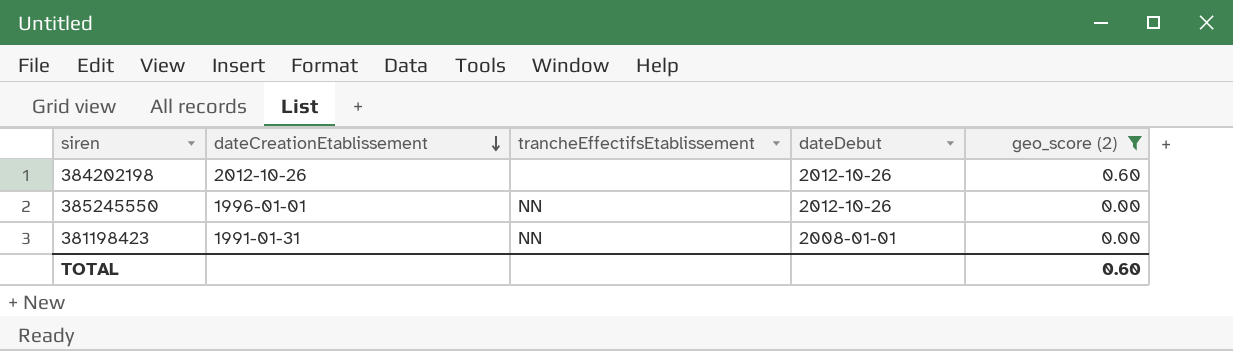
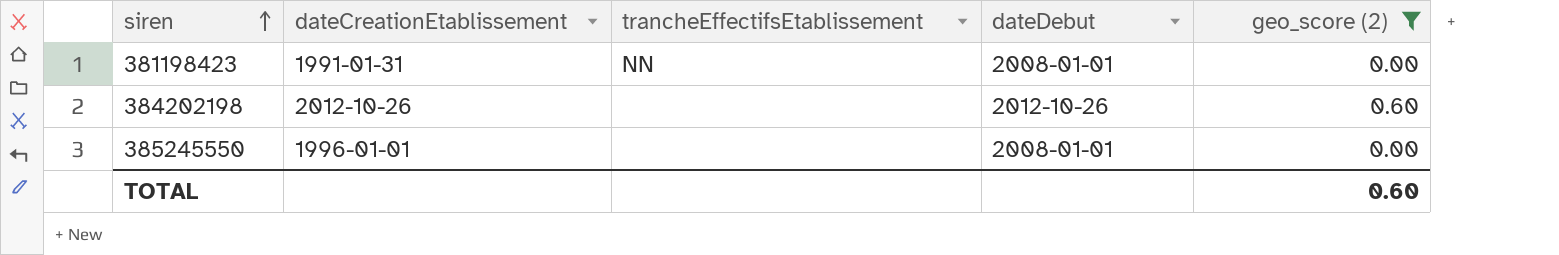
row order: dateCreationEtablissement descending -> siren ascending
385245550 | trancheEffectifsEtablissement: NN -> none
385245550 | dateDebut: 2012-10-26 -> 2008-01-01

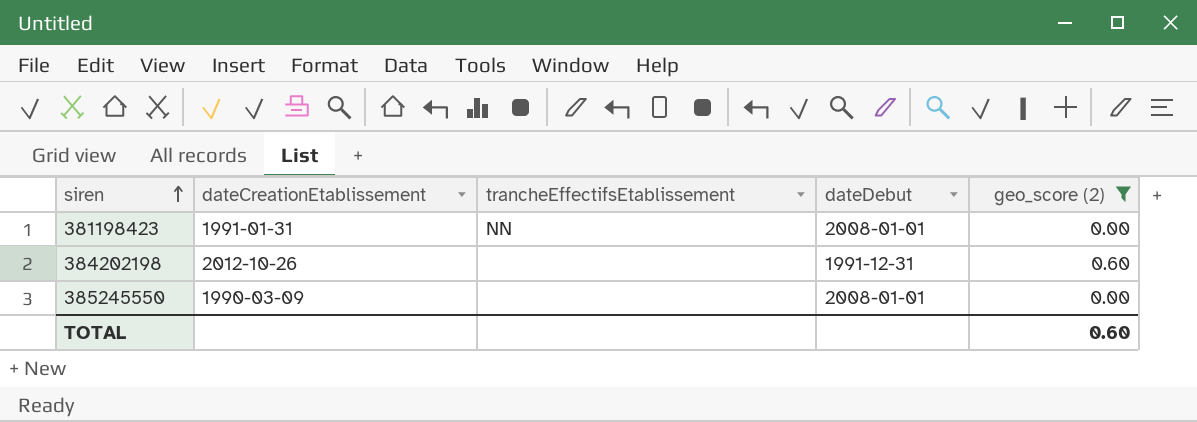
384202198 | dateDebut: 2012-10-26 -> 1991-12-31
385245550 | dateCreationEtablissement: 1996-01-01 -> 1990-03-09

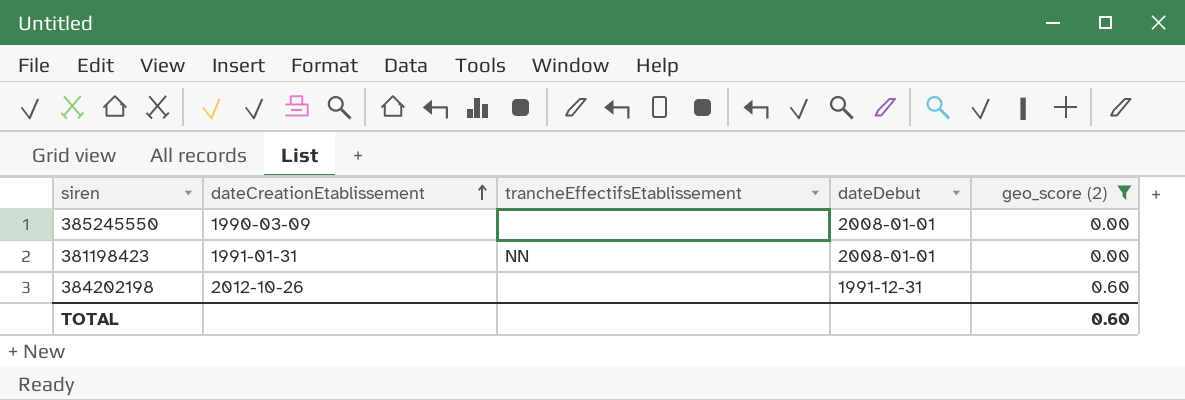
row order: siren ascending -> dateCreationEtablissement ascending

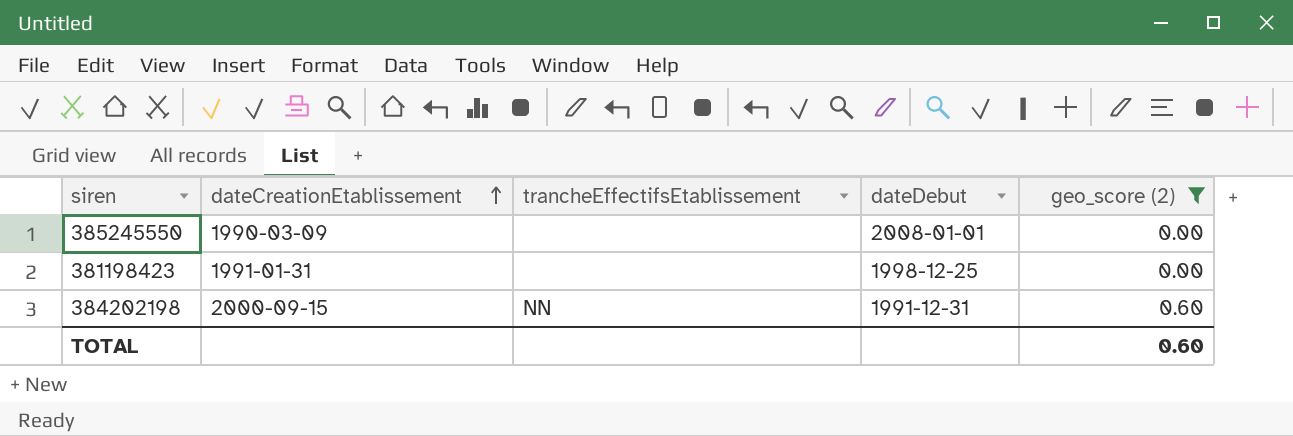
381198423 | trancheEffectifsEtablissement: NN -> none
381198423 | dateDebut: 2008-01-01 -> 1998-12-25
384202198 | dateCreationEtablissement: 2012-10-26 -> 2000-09-15
384202198 | trancheEffectifsEtablissement: none -> NN

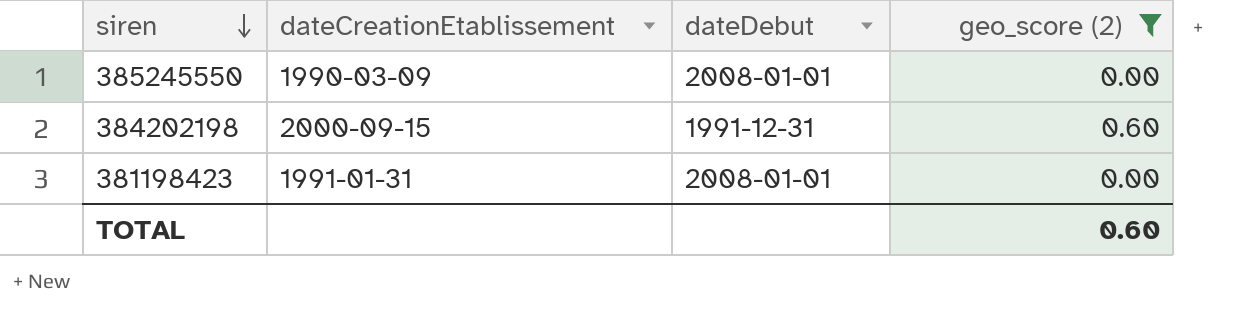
row order: dateCreationEtablissement ascending -> siren descending
column trancheEffectifsEtablissement | position: 3 -> none
381198423 | dateDebut: 1998-12-25 -> 2008-01-01

